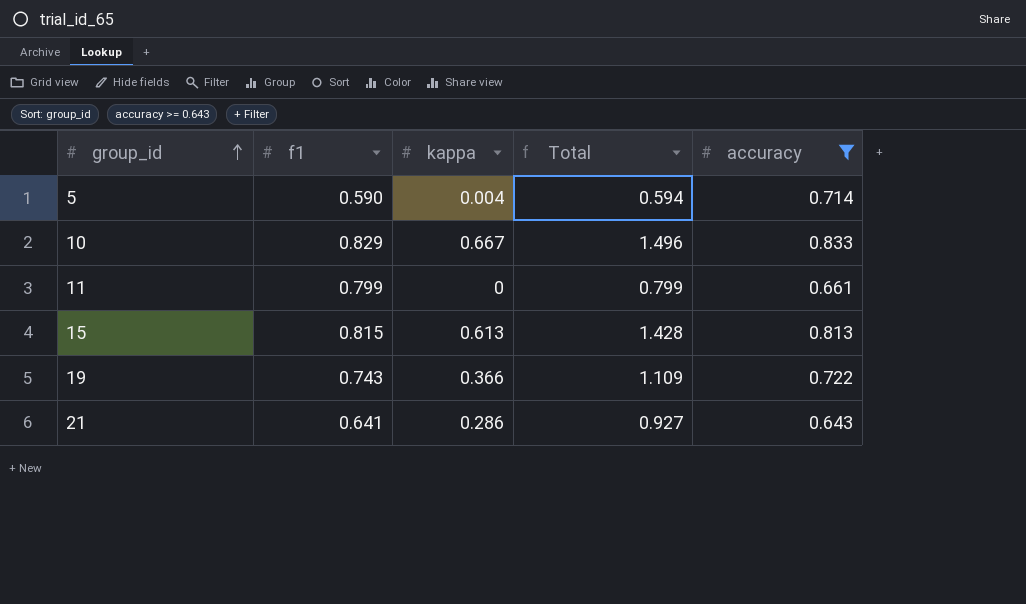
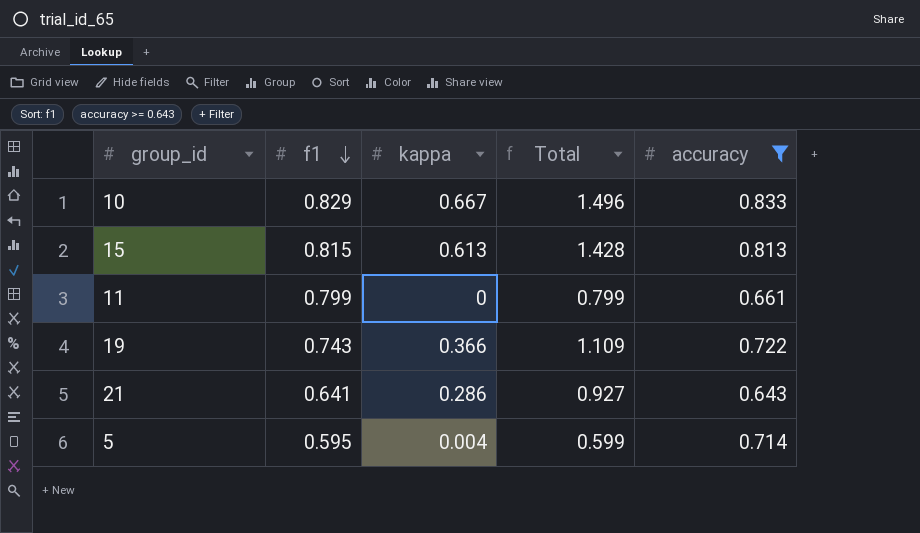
row order: group_id ascending -> f1 descending
5 | f1: 0.590 -> 0.595
5 | Total: 0.594 -> 0.599

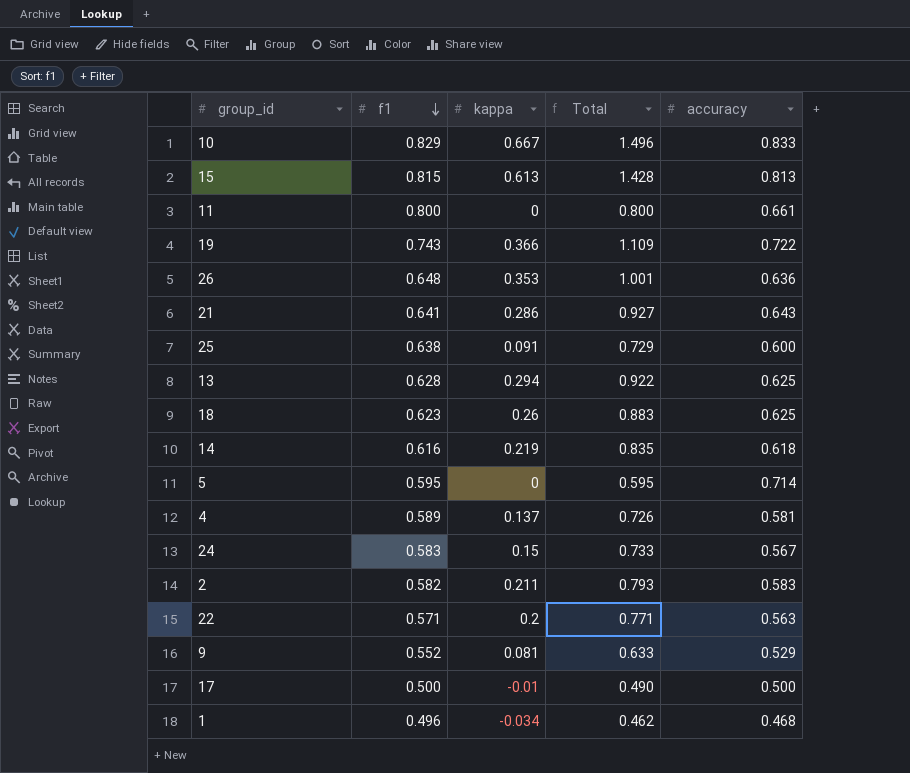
filter: accuracy >= 0.643 -> none
11 | f1: 0.799 -> 0.800
11 | Total: 0.799 -> 0.800
5 | kappa: 0.004 -> 0
5 | Total: 0.599 -> 0.595

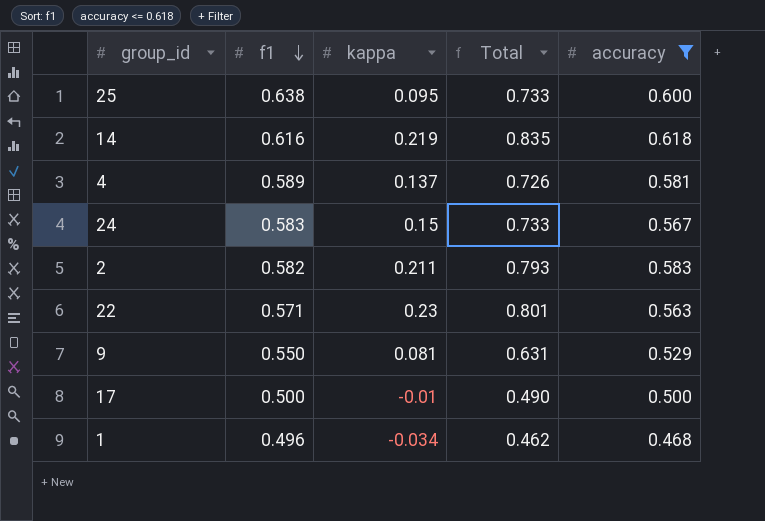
filter: none -> accuracy <= 0.618
25 | kappa: 0.091 -> 0.095
25 | Total: 0.729 -> 0.733
22 | kappa: 0.2 -> 0.23
22 | Total: 0.771 -> 0.801
9 | f1: 0.552 -> 0.550
9 | Total: 0.633 -> 0.631

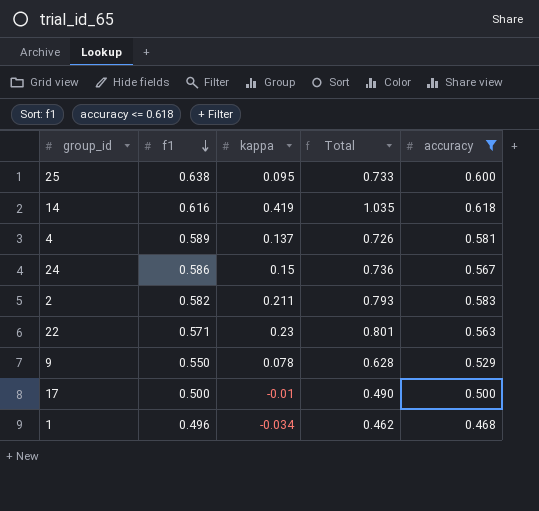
14 | kappa: 0.219 -> 0.419
14 | Total: 0.835 -> 1.035
24 | f1: 0.583 -> 0.586
24 | Total: 0.733 -> 0.736
9 | kappa: 0.081 -> 0.078
9 | Total: 0.631 -> 0.628

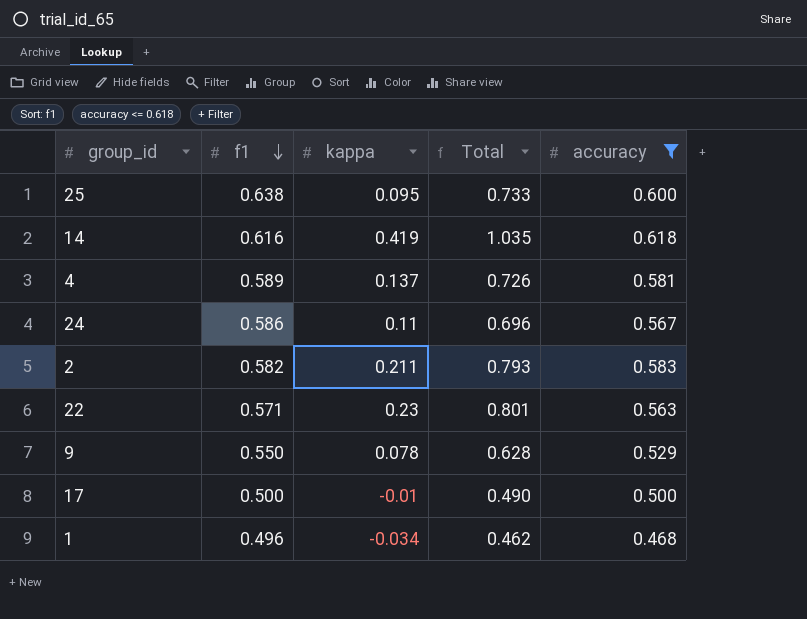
24 | kappa: 0.15 -> 0.11
24 | Total: 0.736 -> 0.696

